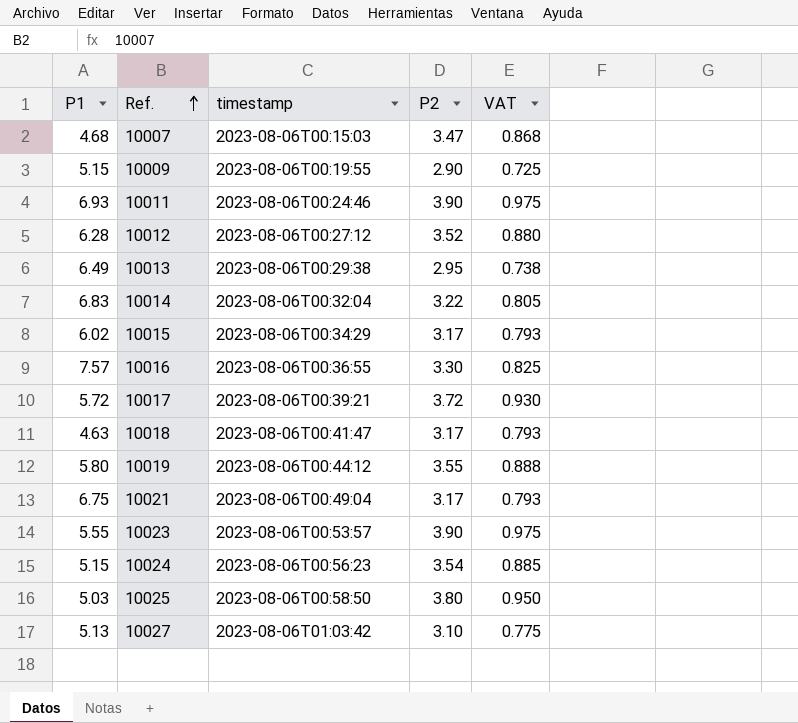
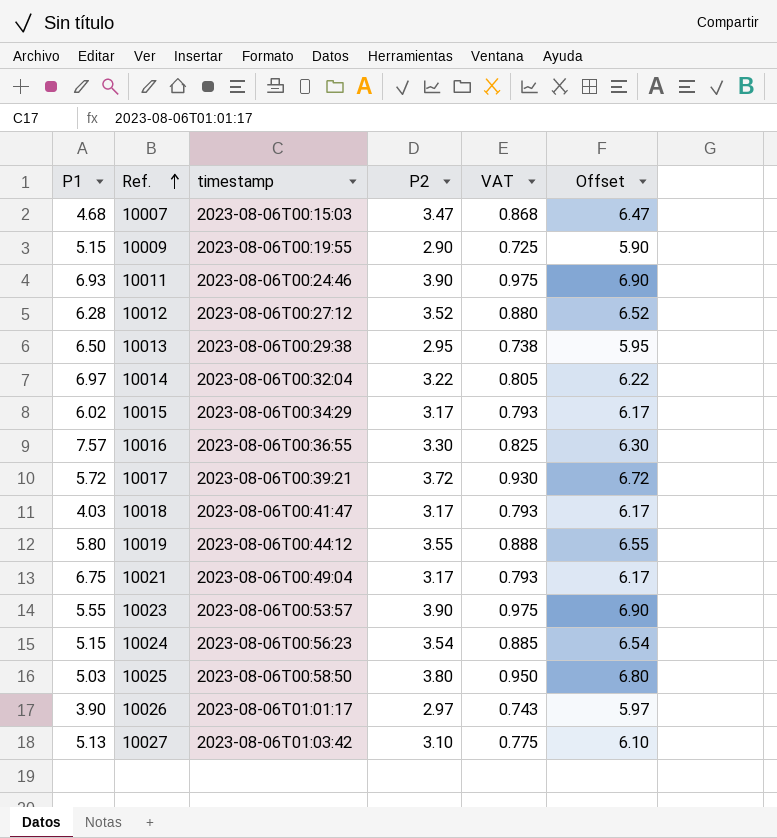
column Offset | formula: none -> [P2] + 3
10013 | P1: 6.49 -> 6.50
10014 | P1: 6.83 -> 6.97
10018 | P1: 4.63 -> 4.03
row 10026: none -> 3.90 | 2023-08-06T01:01:17 | 2.97 | 0.743 | 5.97

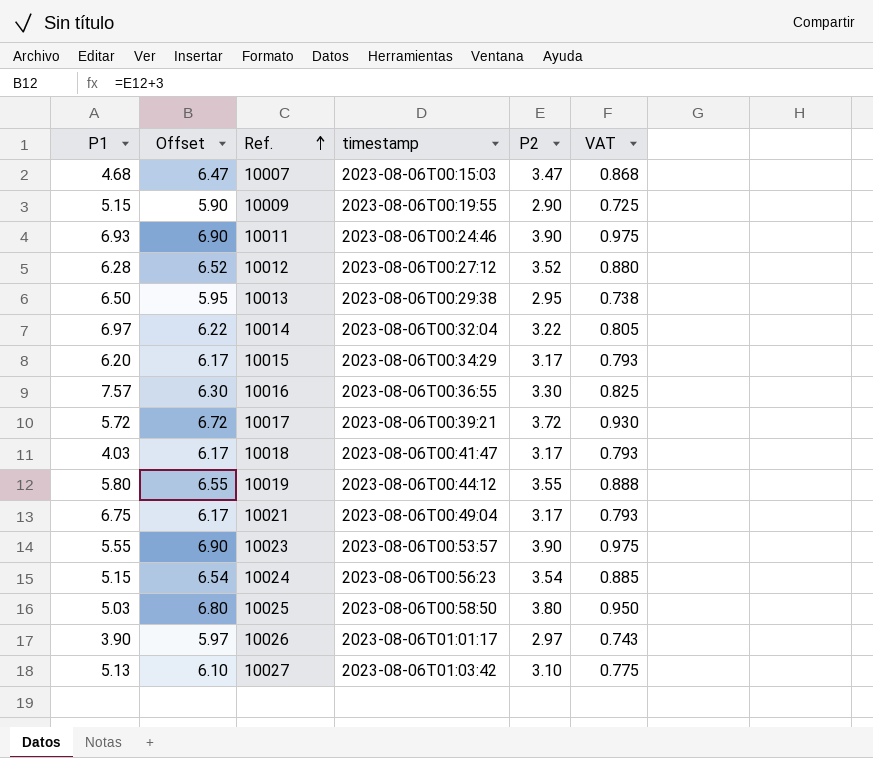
column Offset | position: 6 -> 2
10015 | P1: 6.02 -> 6.20

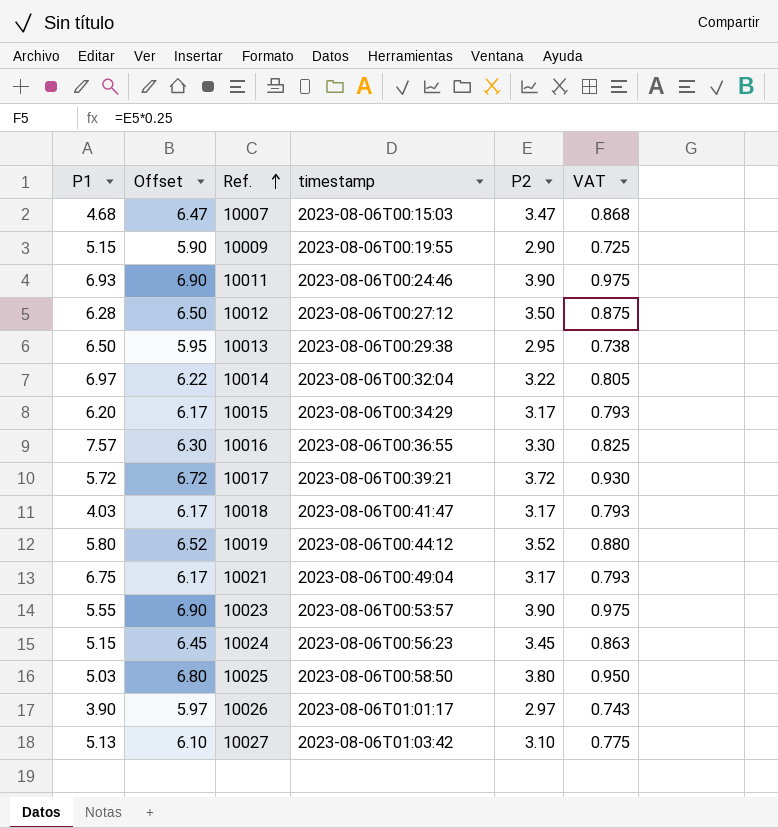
10012 | Offset: 6.52 -> 6.50
10012 | P2: 3.52 -> 3.50
10012 | VAT: 0.880 -> 0.875
10019 | Offset: 6.55 -> 6.52
10019 | P2: 3.55 -> 3.52
10019 | VAT: 0.888 -> 0.880
10024 | Offset: 6.54 -> 6.45
10024 | P2: 3.54 -> 3.45
10024 | VAT: 0.885 -> 0.863

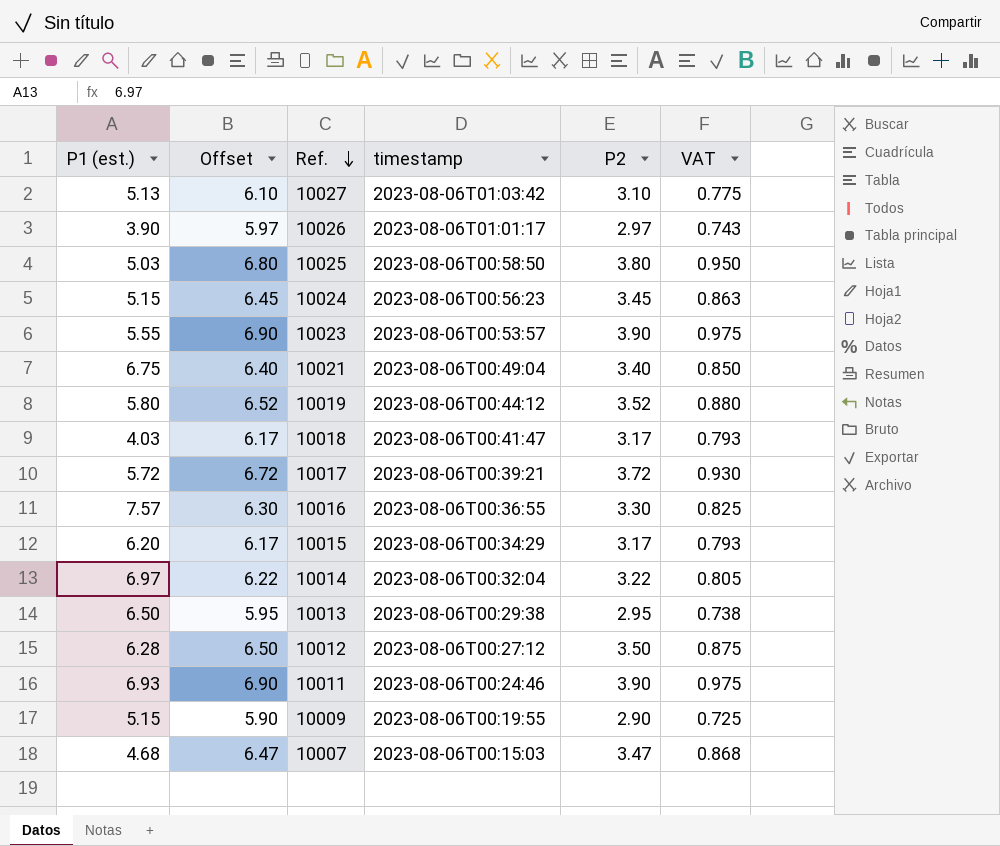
row order: Ref. ascending -> Ref. descending
column name: P1 -> P1 (est.)
10021 | Offset: 6.17 -> 6.40
10021 | P2: 3.17 -> 3.40
10021 | VAT: 0.793 -> 0.850

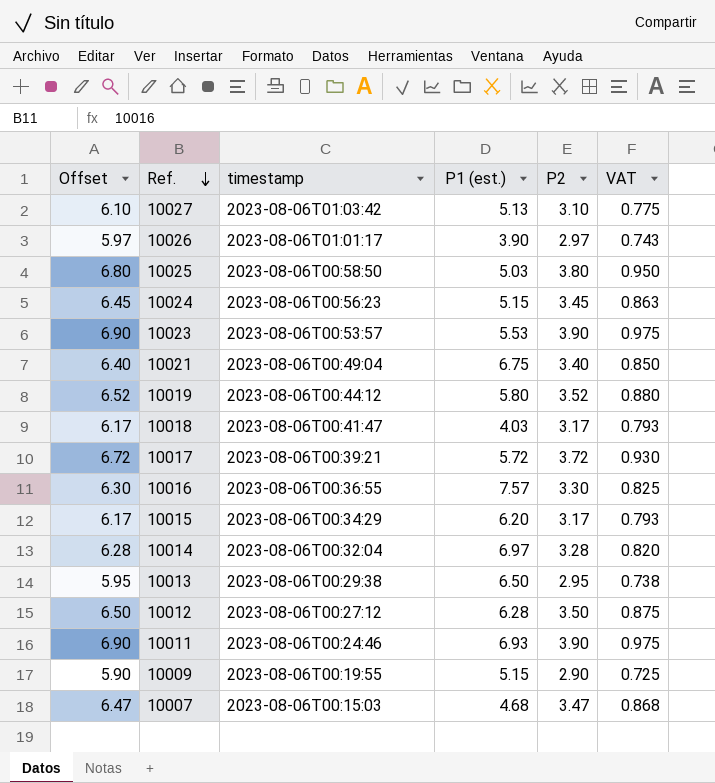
column P1 (est.) | position: 1 -> 4
10023 | P1 (est.): 5.55 -> 5.53
10014 | Offset: 6.22 -> 6.28
10014 | P2: 3.22 -> 3.28
10014 | VAT: 0.805 -> 0.820

